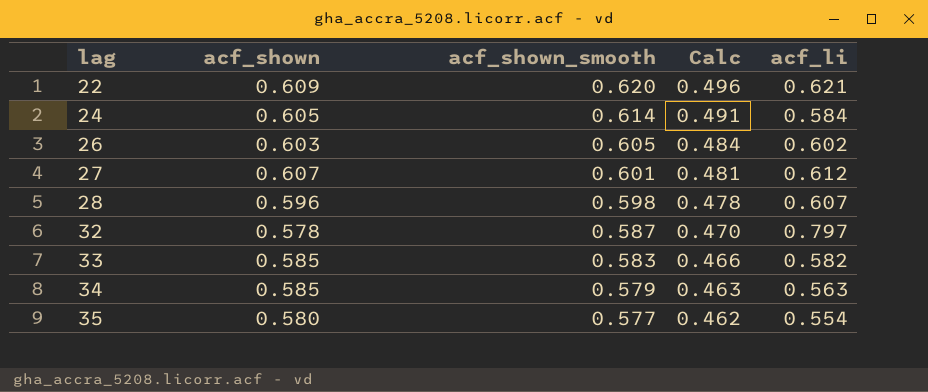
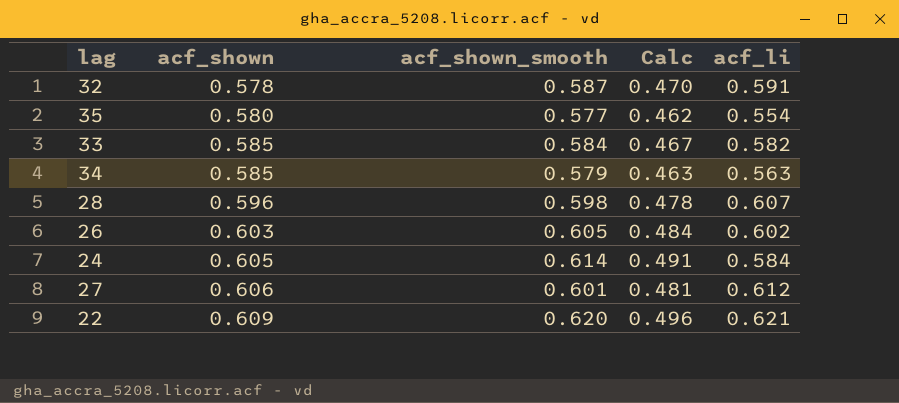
row order: lag ascending -> acf_shown ascending
32 | acf_li: 0.797 -> 0.591
33 | acf_shown_smooth: 0.583 -> 0.584
33 | Calc: 0.466 -> 0.467
27 | acf_shown: 0.607 -> 0.606

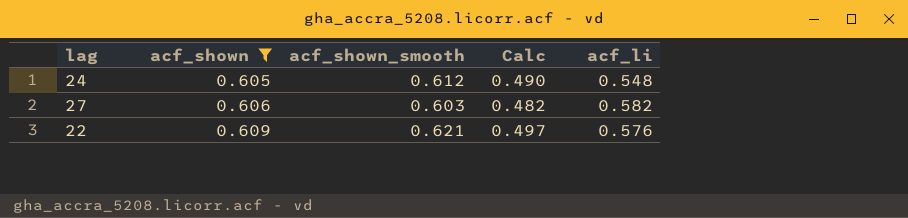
filter: none -> acf_shown >= 0.605
24 | acf_shown_smooth: 0.614 -> 0.612
24 | Calc: 0.491 -> 0.490
24 | acf_li: 0.584 -> 0.548
27 | acf_shown_smooth: 0.601 -> 0.603
27 | Calc: 0.481 -> 0.482
27 | acf_li: 0.612 -> 0.582
22 | acf_shown_smooth: 0.620 -> 0.621
22 | Calc: 0.496 -> 0.497
22 | acf_li: 0.621 -> 0.576

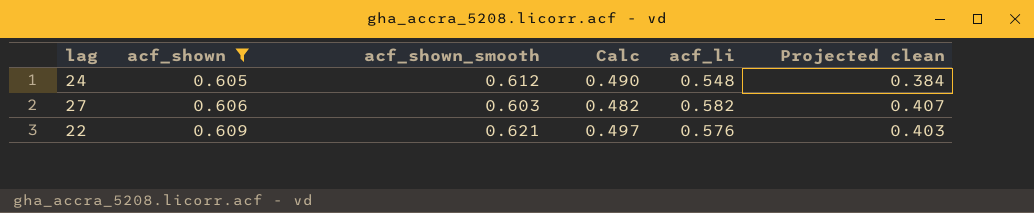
column Projected clean | formula: none -> [acf_li] * 0.7

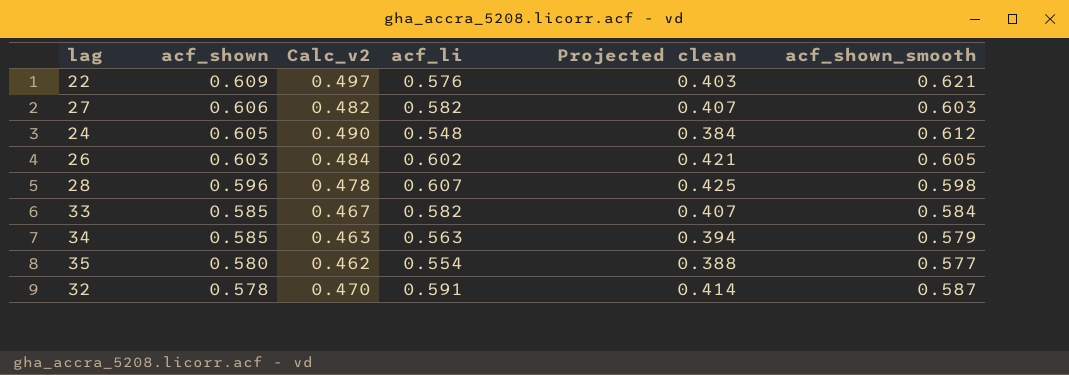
filter: acf_shown >= 0.605 -> none
row order: acf_shown ascending -> acf_shown descending
column name: Calc -> Calc_v2
column acf_shown_smooth | position: 3 -> 6

